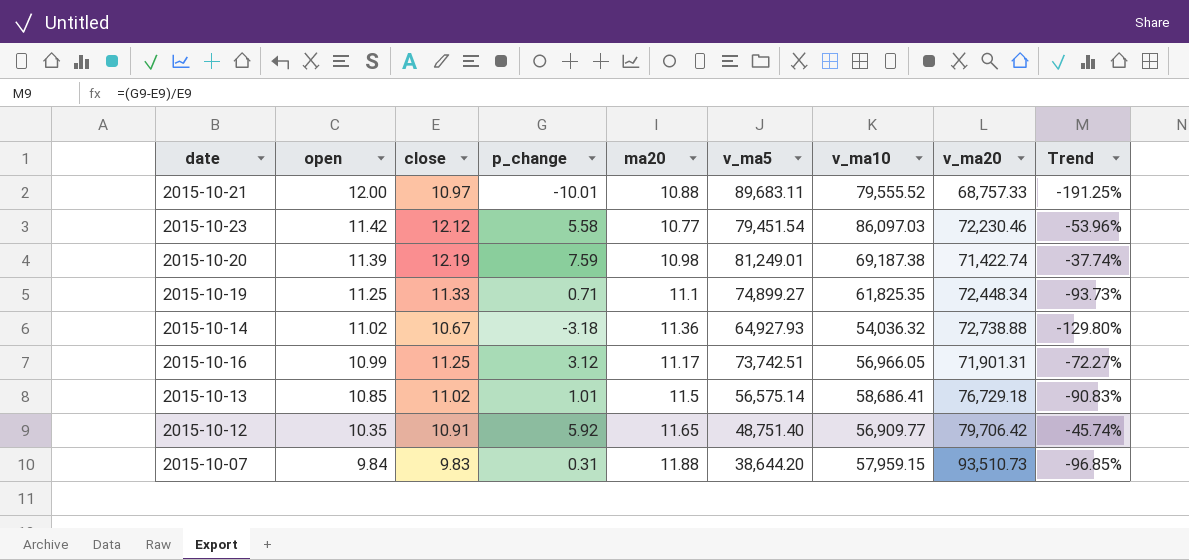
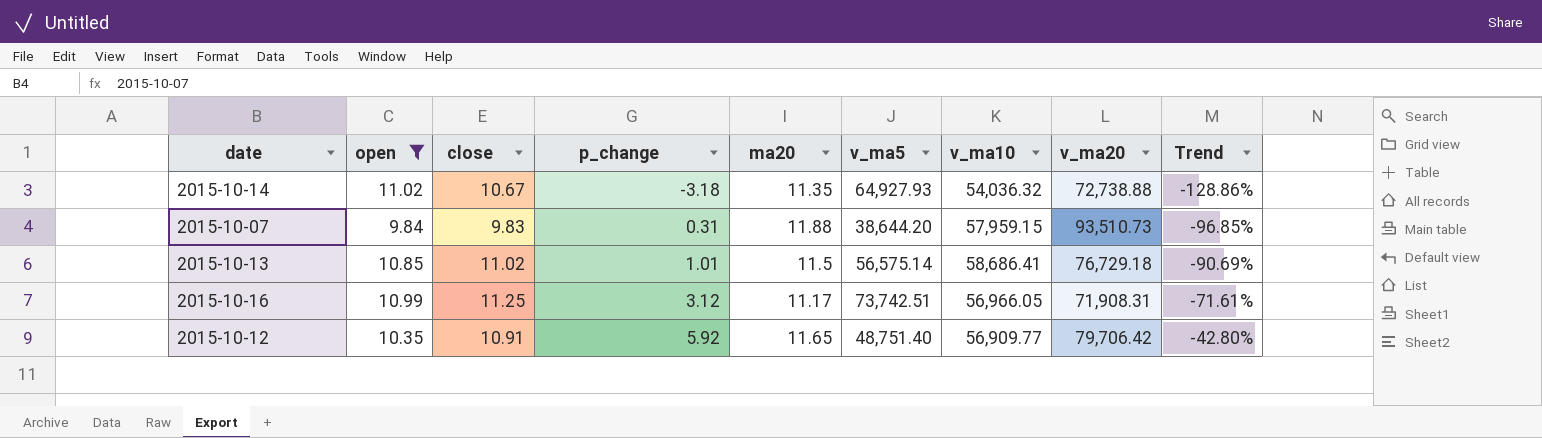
filter: none -> open <= 11.02
row order: open descending -> p_change ascending
column Trend | formula: ([p_change] - [close]) / [close] -> ([p_change] - [open]) / [open]
2015-10-14 | ma20: 11.36 -> 11.35
2015-10-16 | v_ma20: 71,901.31 -> 71,908.31

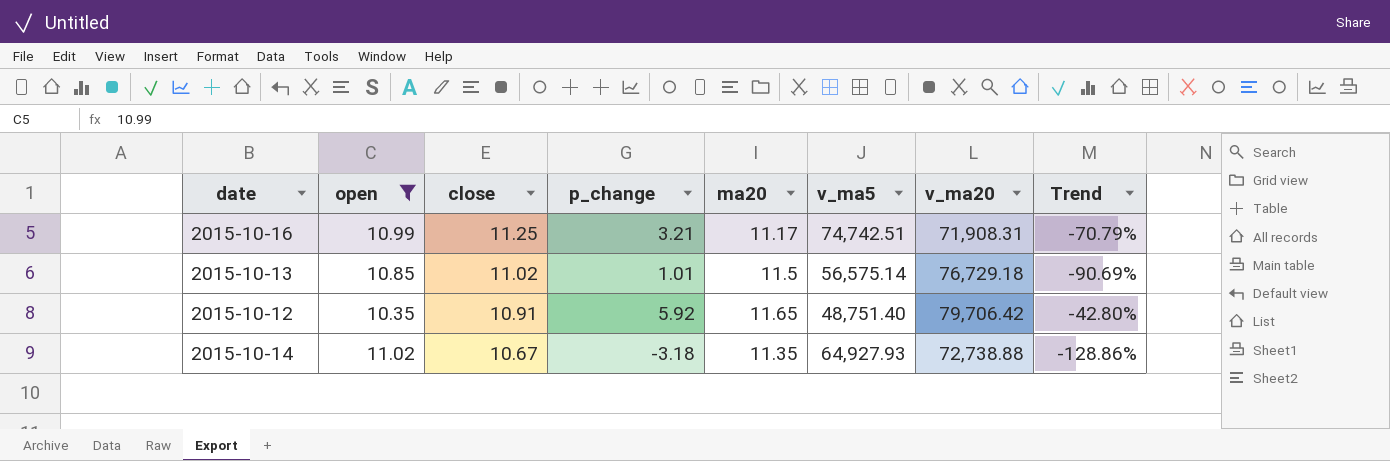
row order: p_change ascending -> close descending
column v_ma10 | position: 7 -> none
row 2015-10-07: 9.84 | 9.83 | 0.31 | 11.88 | 38,644.20 | 57,959.15 | 93,510.73 | -96.85% -> none
2015-10-16 | p_change: 3.12 -> 3.21
2015-10-16 | v_ma5: 73,742.51 -> 74,742.51
2015-10-16 | Trend: -71.61% -> -70.79%

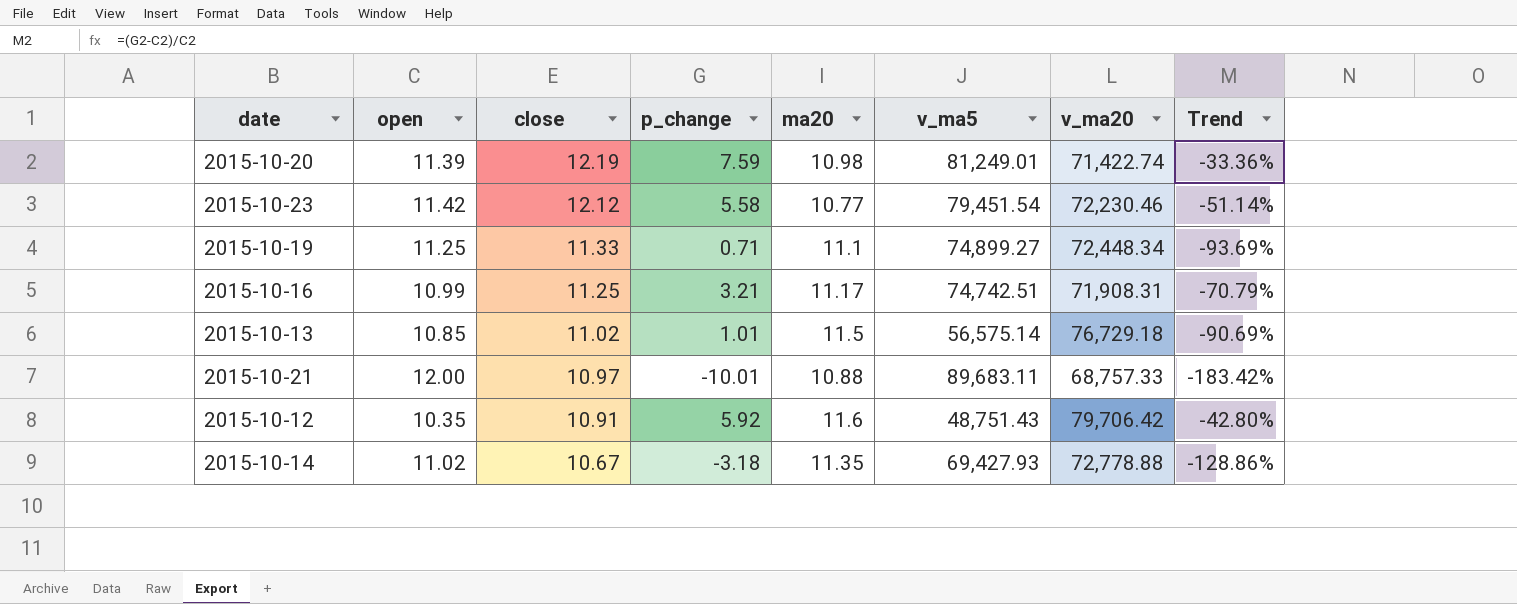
filter: open <= 11.02 -> none
2015-10-12 | ma20: 11.65 -> 11.6
2015-10-12 | v_ma5: 48,751.40 -> 48,751.43
2015-10-14 | v_ma5: 64,927.93 -> 69,427.93
2015-10-14 | v_ma20: 72,738.88 -> 72,778.88

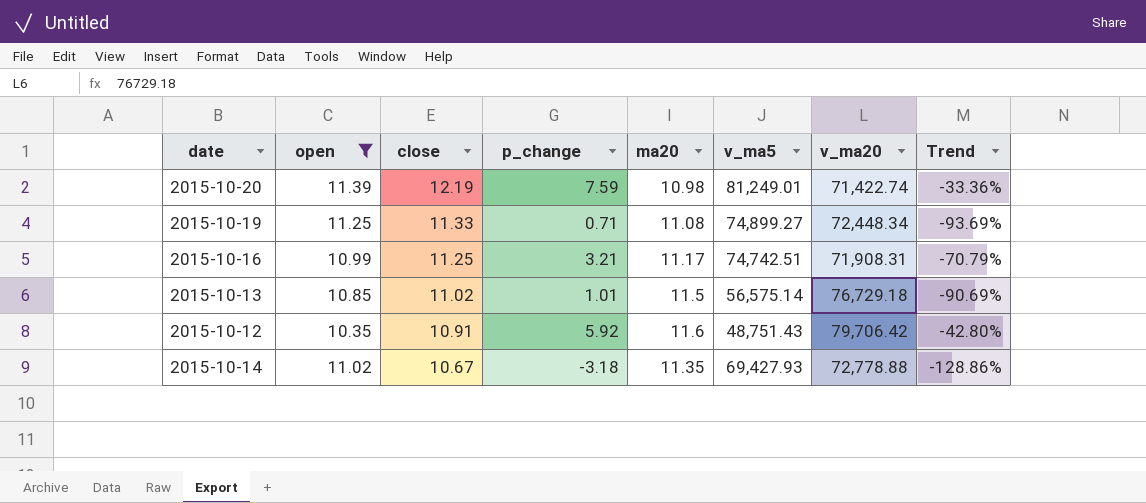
filter: none -> open <= 11.39
2015-10-19 | ma20: 11.1 -> 11.08

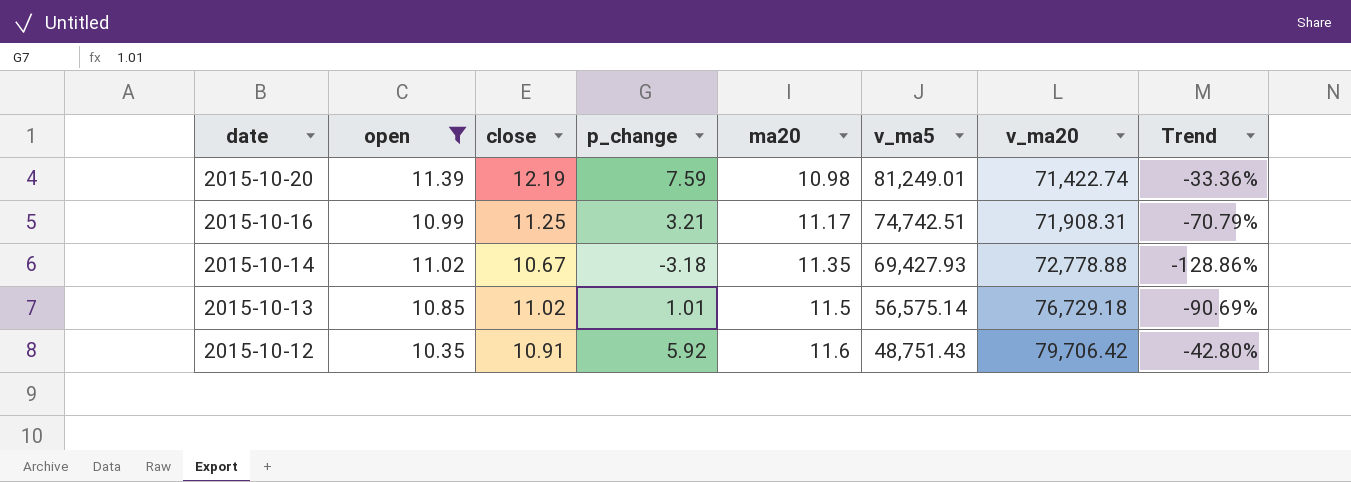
row order: close descending -> date descending
row 2015-10-19: 11.25 | 11.33 | 0.71 | 11.08 | 74,899.27 | 72,448.34 | -93.69% -> none

